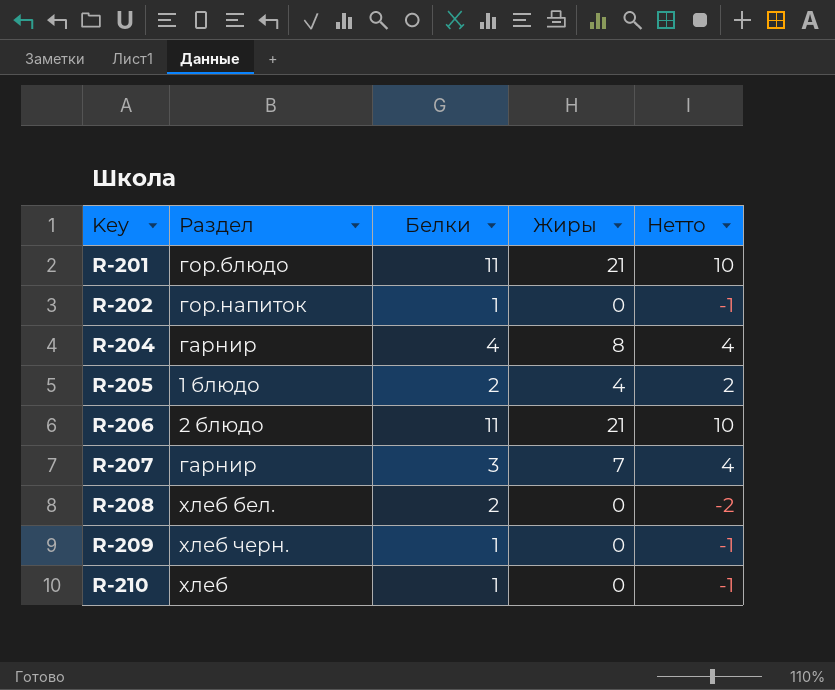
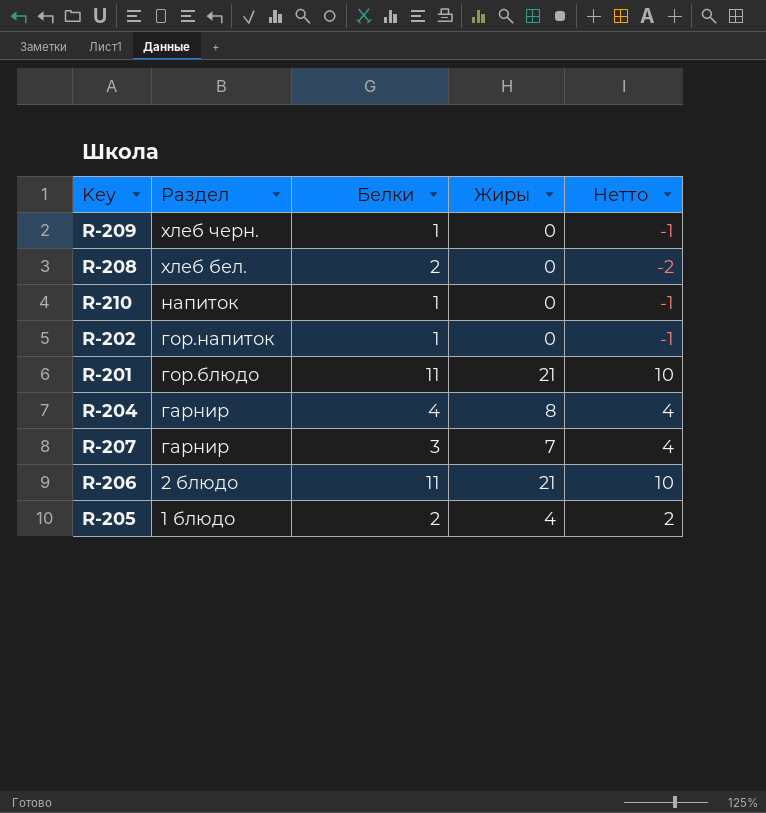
row order: Key ascending -> Раздел descending
R-210 | Раздел: хлеб -> напиток

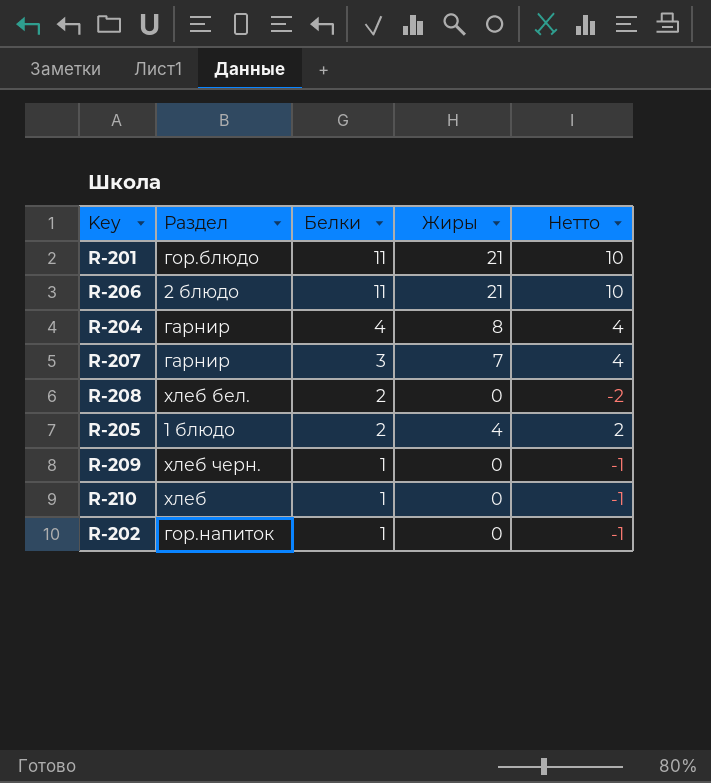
row order: Раздел descending -> Белки descending
R-210 | Раздел: напиток -> хлеб

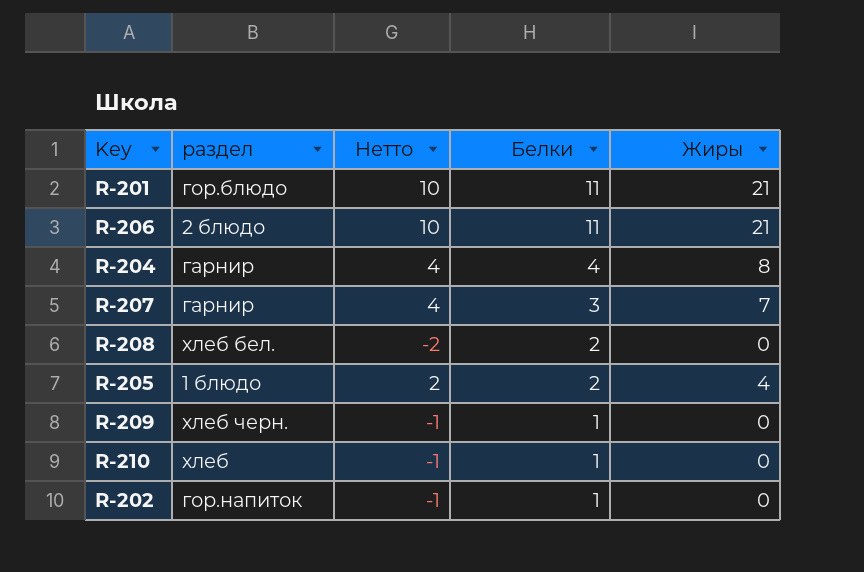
column name: Раздел -> раздел
column Нетто | position: 5 -> 3

